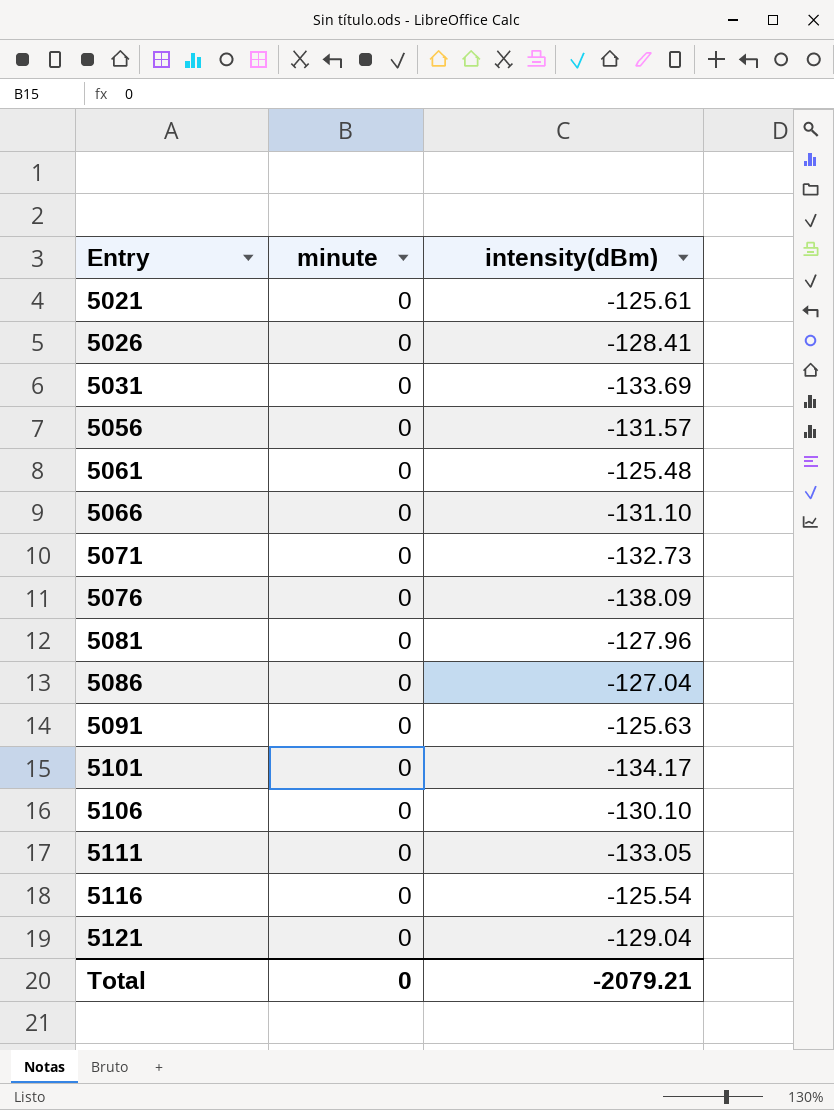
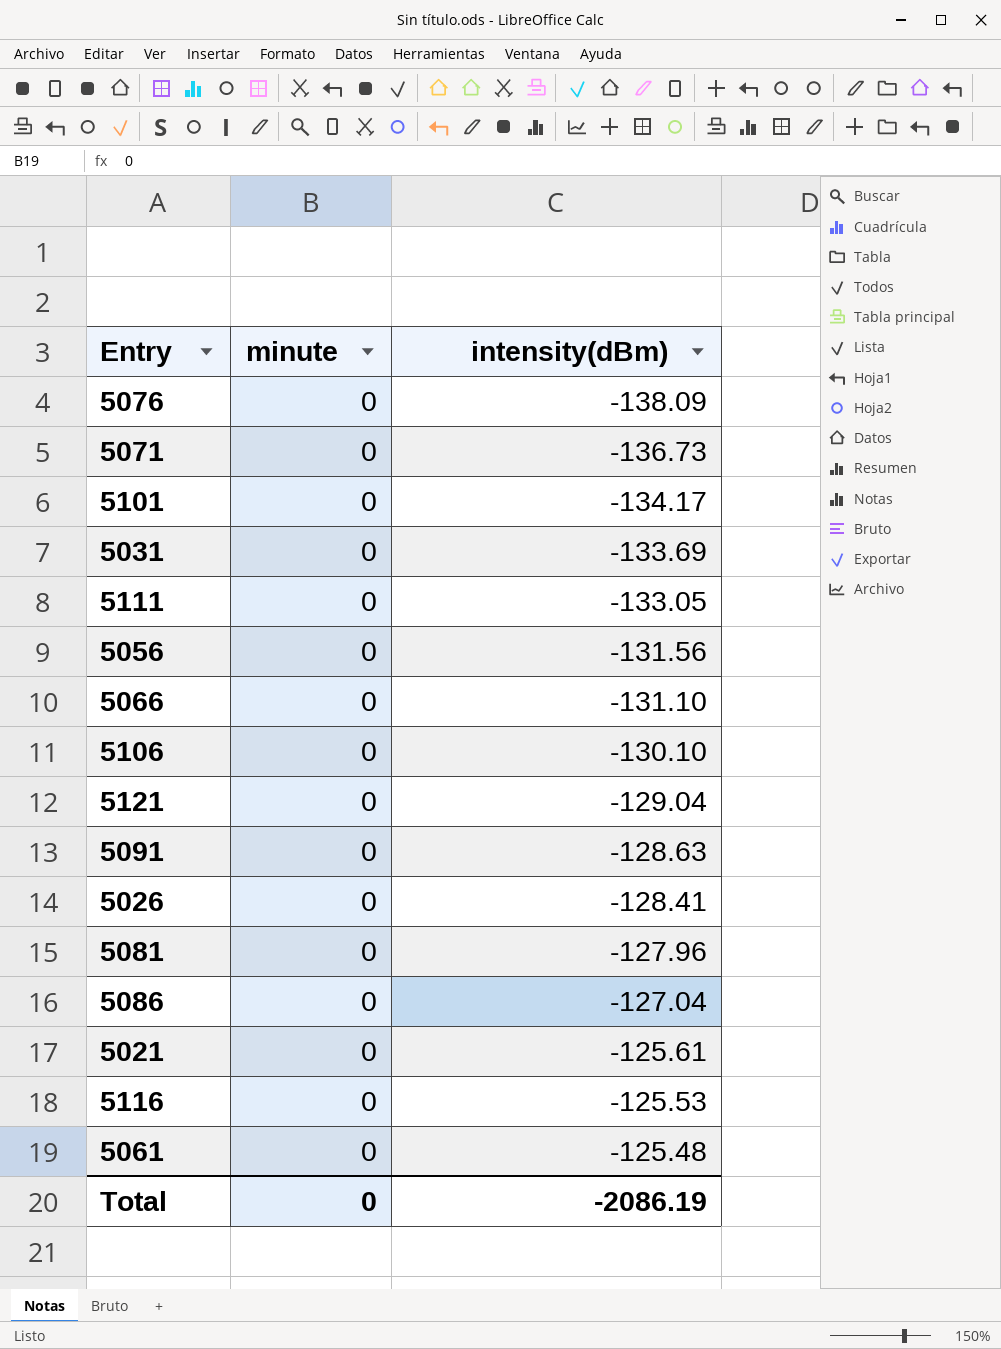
row order: Entry ascending -> intensity(dBm) ascending
5071 | intensity(dBm): -132.73 -> -136.73
5056 | intensity(dBm): -131.57 -> -131.56
5091 | intensity(dBm): -125.63 -> -128.63
5116 | intensity(dBm): -125.54 -> -125.53
Total | intensity(dBm): -2079.21 -> -2086.19

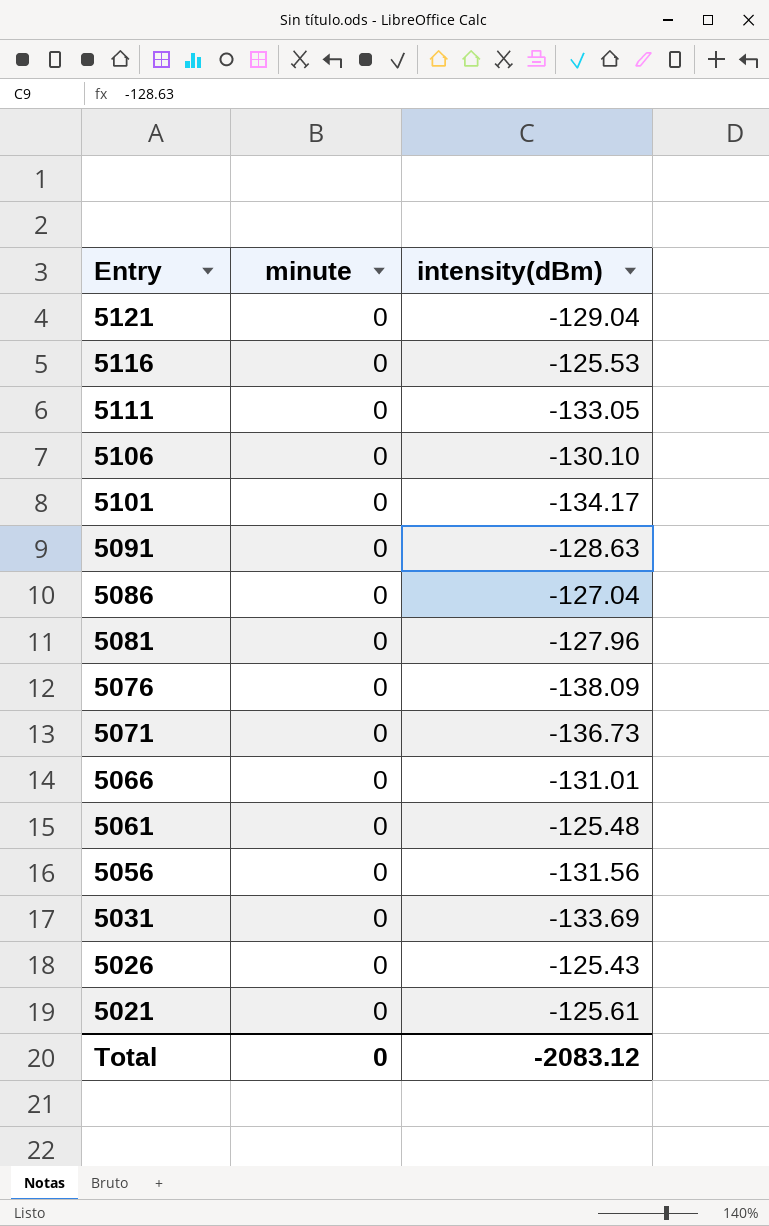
row order: intensity(dBm) ascending -> Entry descending
5066 | intensity(dBm): -131.10 -> -131.01
5026 | intensity(dBm): -128.41 -> -125.43
Total | intensity(dBm): -2086.19 -> -2083.12

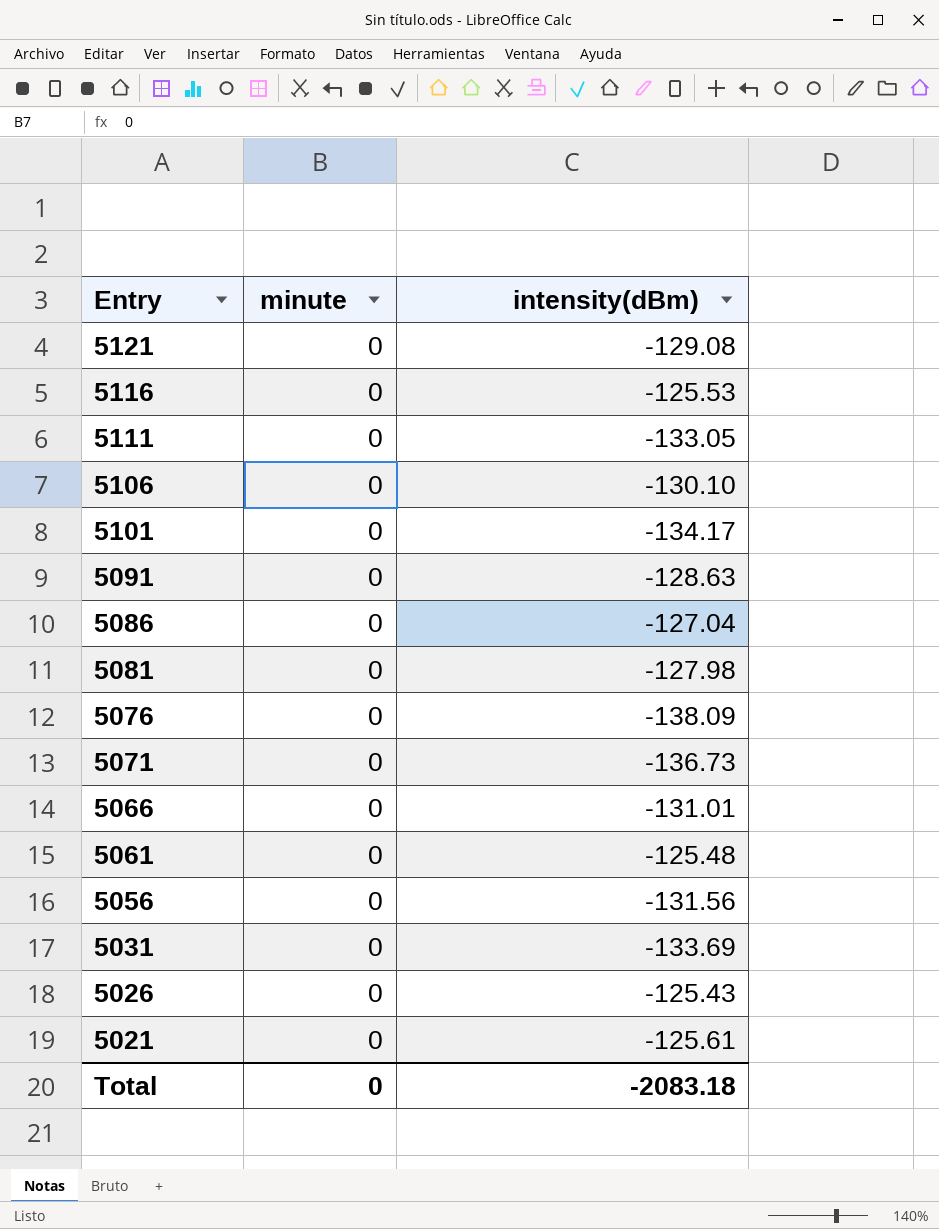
5121 | intensity(dBm): -129.04 -> -129.08
5081 | intensity(dBm): -127.96 -> -127.98
Total | intensity(dBm): -2083.12 -> -2083.18

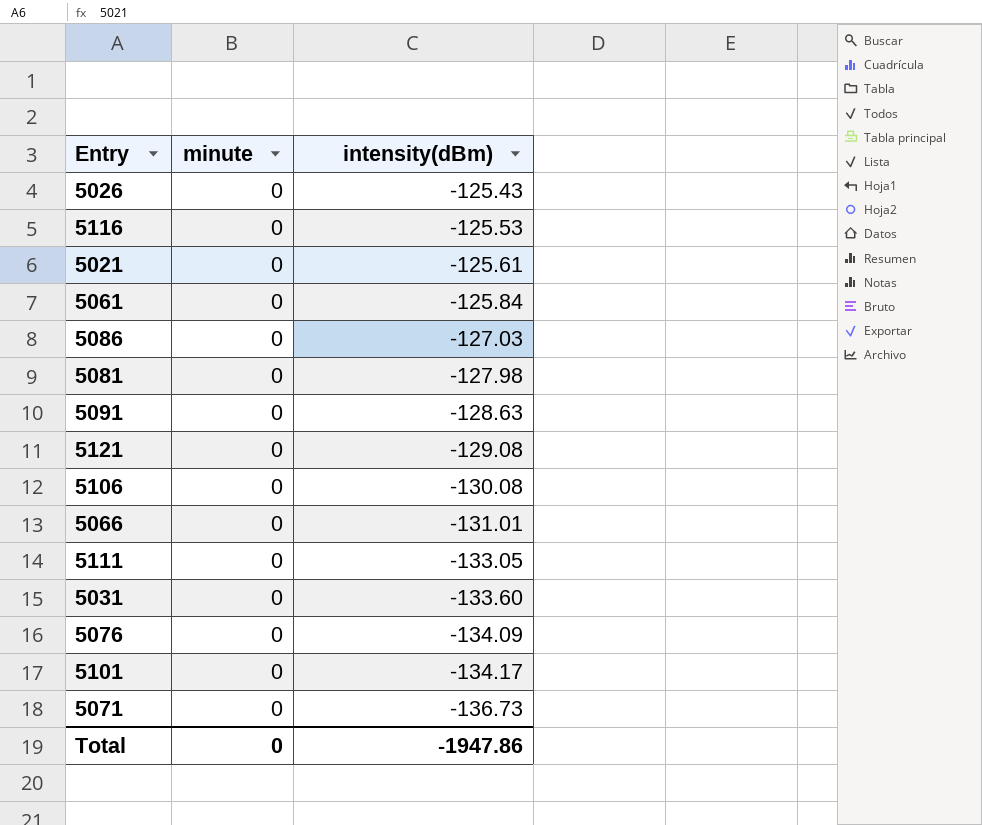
row order: Entry descending -> intensity(dBm) descending
row 5056: 0 | -131.56 -> none
5061 | intensity(dBm): -125.48 -> -125.84
5086 | intensity(dBm): -127.04 -> -127.03
5106 | intensity(dBm): -130.10 -> -130.08
5031 | intensity(dBm): -133.69 -> -133.60
5076 | intensity(dBm): -138.09 -> -134.09
Total | intensity(dBm): -2083.18 -> -1947.86

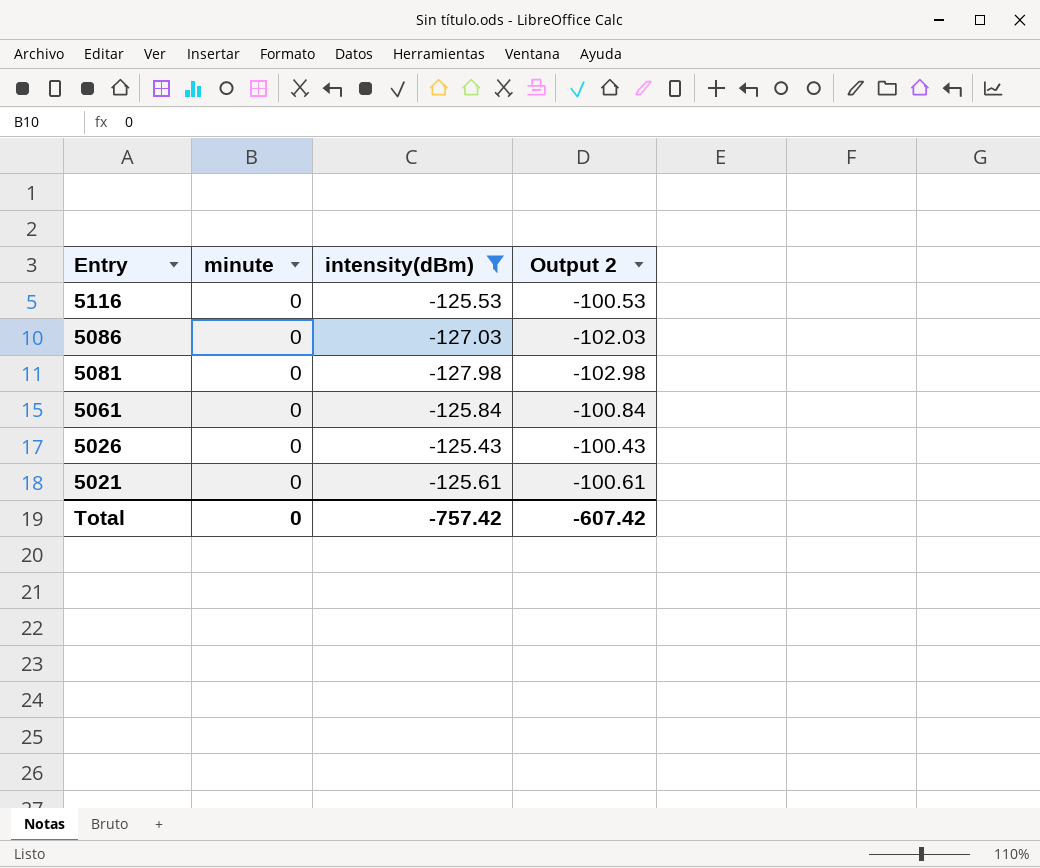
filter: none -> intensity(dBm) >= -127.98
row order: intensity(dBm) descending -> Entry descending
column Output 2 | formula: none -> [intensity(dBm)] + 25
Total | intensity(dBm): -1947.86 -> -757.42

